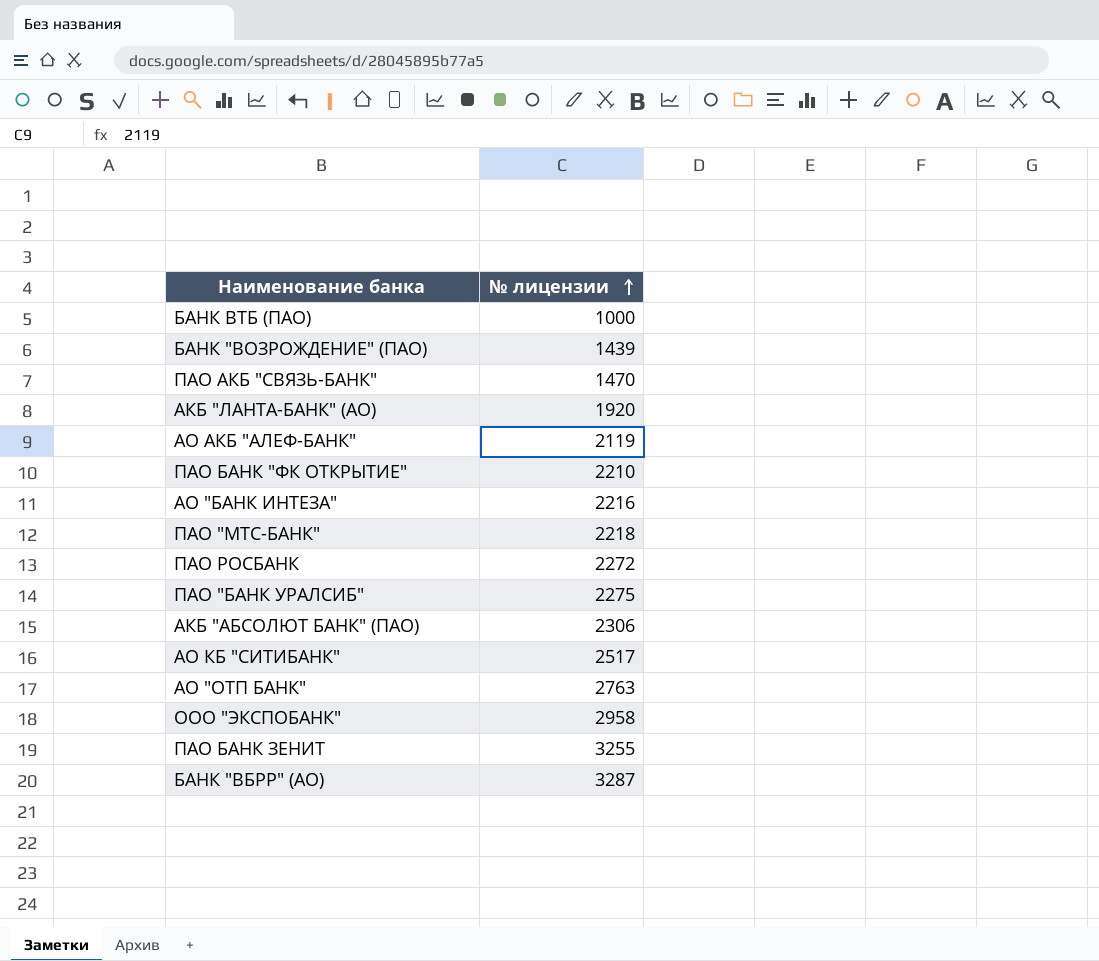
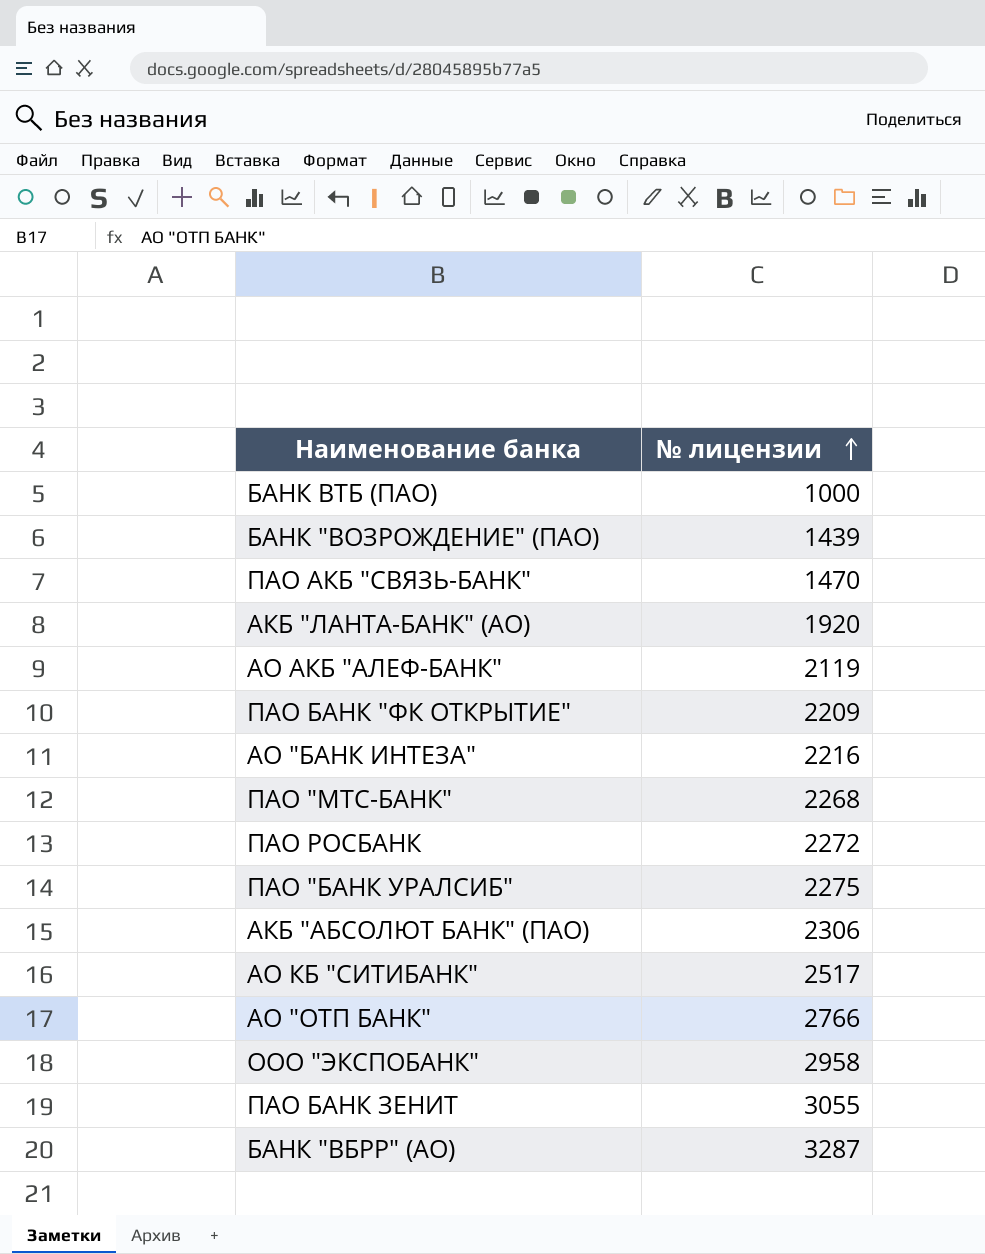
ПАО БАНК "ФК ОТКРЫТИЕ" | № лицензии: 2210 -> 2209
ПАО "МТС-БАНК" | № лицензии: 2218 -> 2268
АО "ОТП БАНК" | № лицензии: 2763 -> 2766
ПАО БАНК ЗЕНИТ | № лицензии: 3255 -> 3055

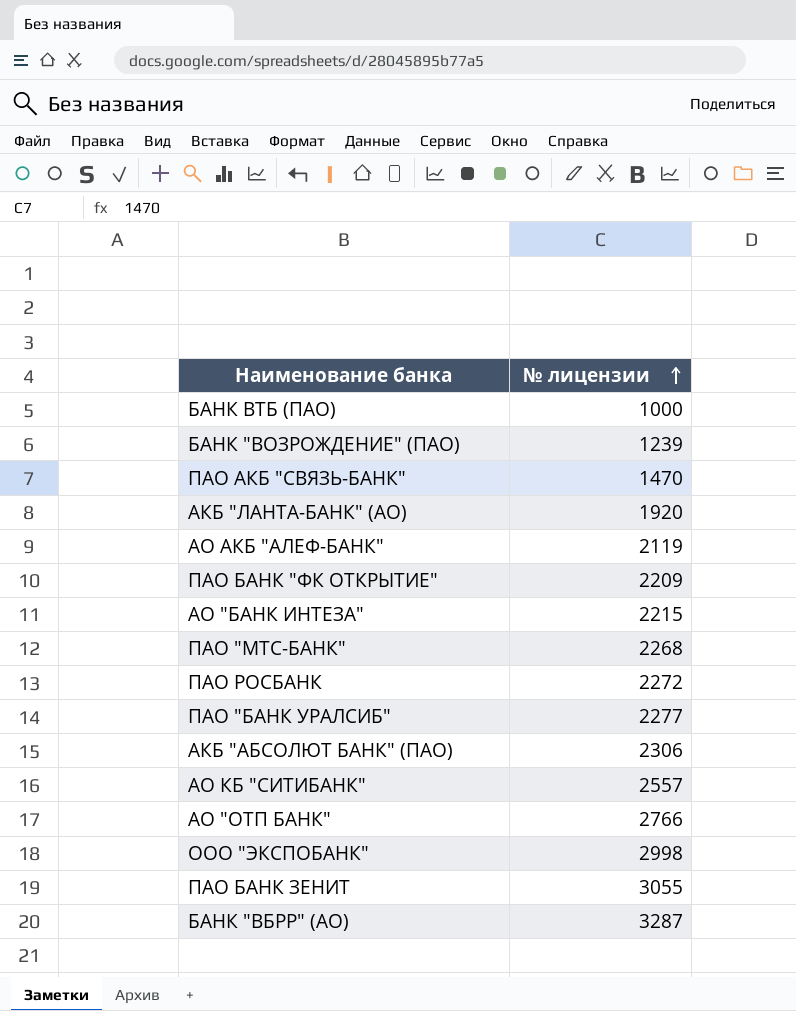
БАНК "ВОЗРОЖДЕНИЕ" (ПАО) | № лицензии: 1439 -> 1239
АО "БАНК ИНТЕЗА" | № лицензии: 2216 -> 2215
ПАО "БАНК УРАЛСИБ" | № лицензии: 2275 -> 2277
АО КБ "СИТИБАНК" | № лицензии: 2517 -> 2557
ООО "ЭКСПОБАНК" | № лицензии: 2958 -> 2998

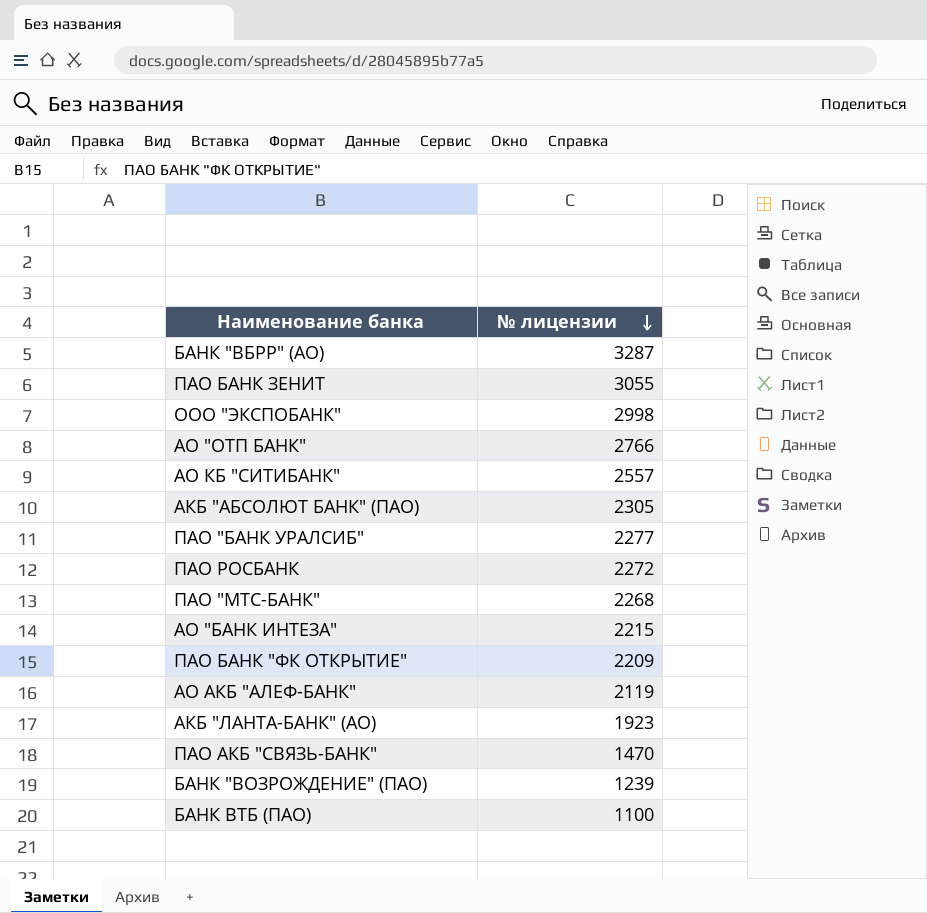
row order: № лицензии ascending -> № лицензии descending
АКБ "АБСОЛЮТ БАНК" (ПАО) | № лицензии: 2306 -> 2305
АКБ "ЛАНТА-БАНК" (АО) | № лицензии: 1920 -> 1923
БАНК ВТБ (ПАО) | № лицензии: 1000 -> 1100

